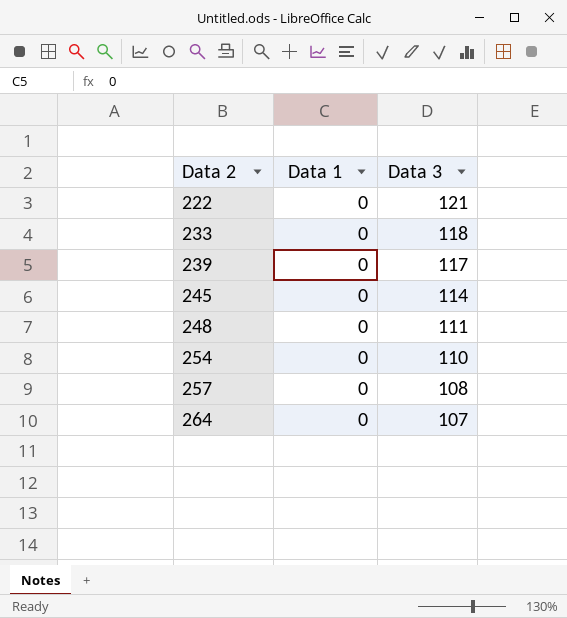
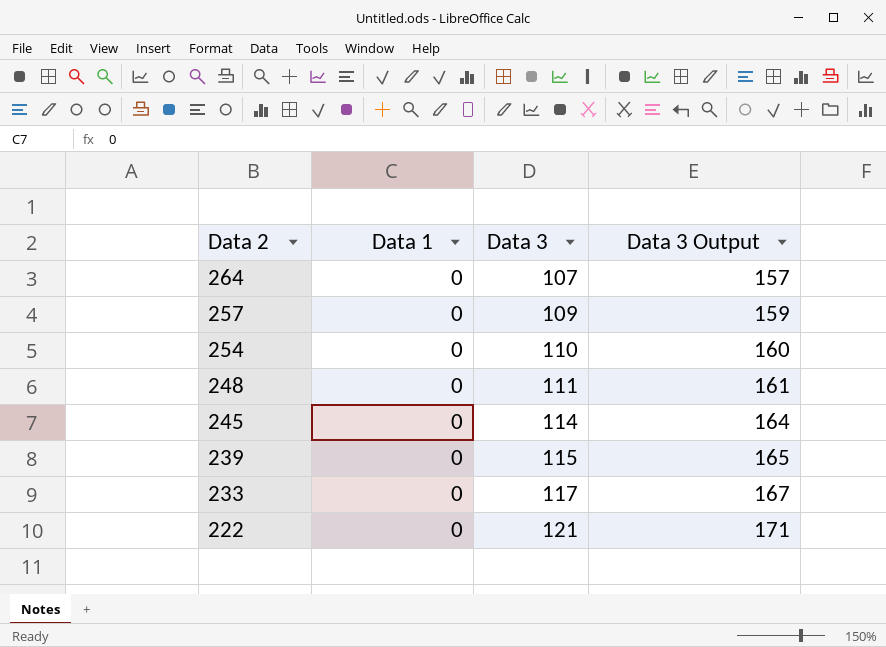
row order: Data 2 ascending -> Data 2 descending
column Data 3 Output | formula: none -> [Data 3] + 50
257 | Data 3: 108 -> 109
239 | Data 3: 117 -> 115
233 | Data 3: 118 -> 117

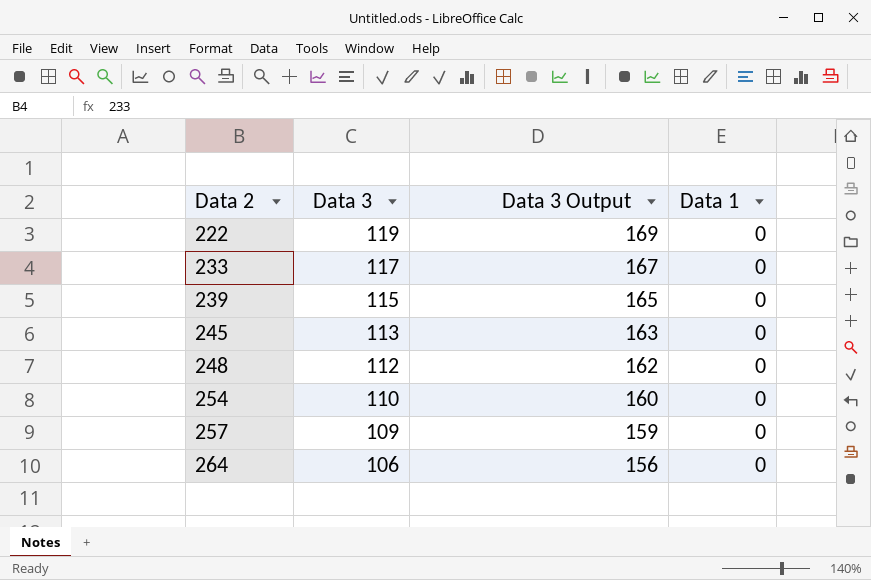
row order: Data 2 descending -> Data 2 ascending
column Data 1 | position: 2 -> 4
222 | Data 3: 121 -> 119
222 | Data 3 Output: 171 -> 169
245 | Data 3: 114 -> 113
245 | Data 3 Output: 164 -> 163
248 | Data 3: 111 -> 112
248 | Data 3 Output: 161 -> 162
264 | Data 3: 107 -> 106
264 | Data 3 Output: 157 -> 156

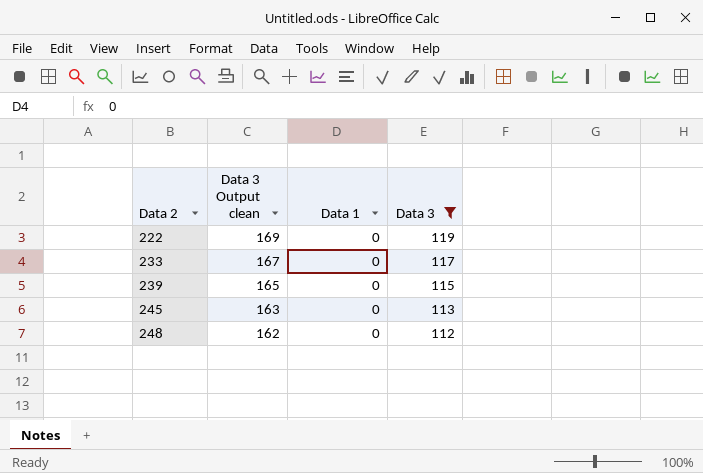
filter: none -> Data 3 >= 112
column name: Data 3 Output -> Data 3 Output clean
column Data 3 | position: 2 -> 4

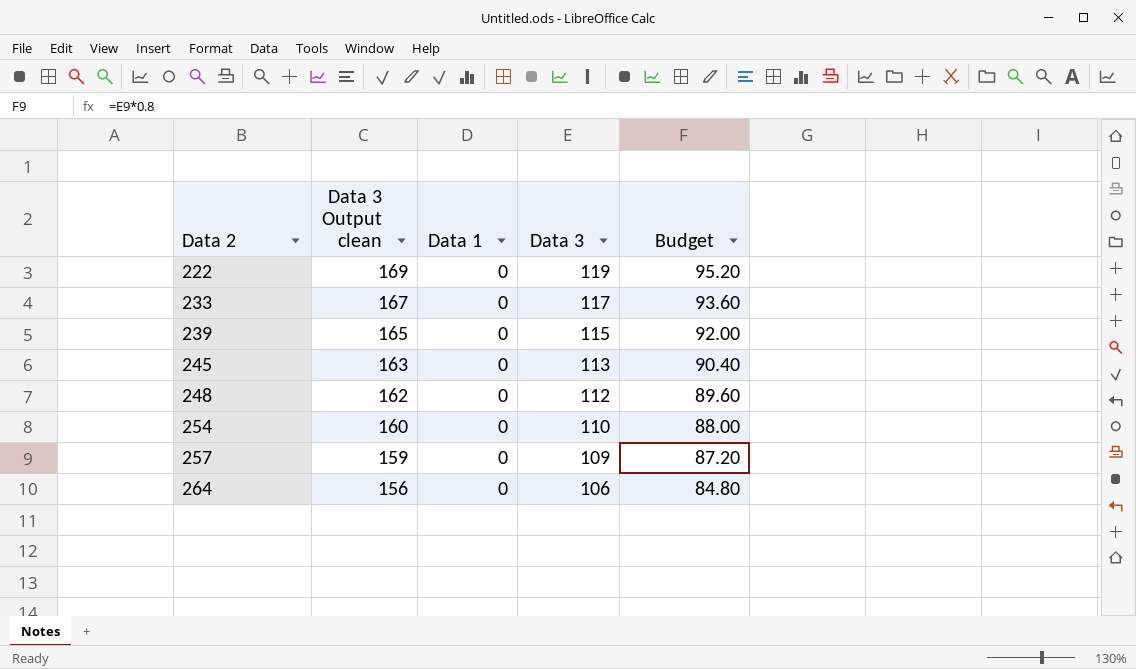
filter: Data 3 >= 112 -> none
column Budget | formula: none -> [Data 3] * 0.8

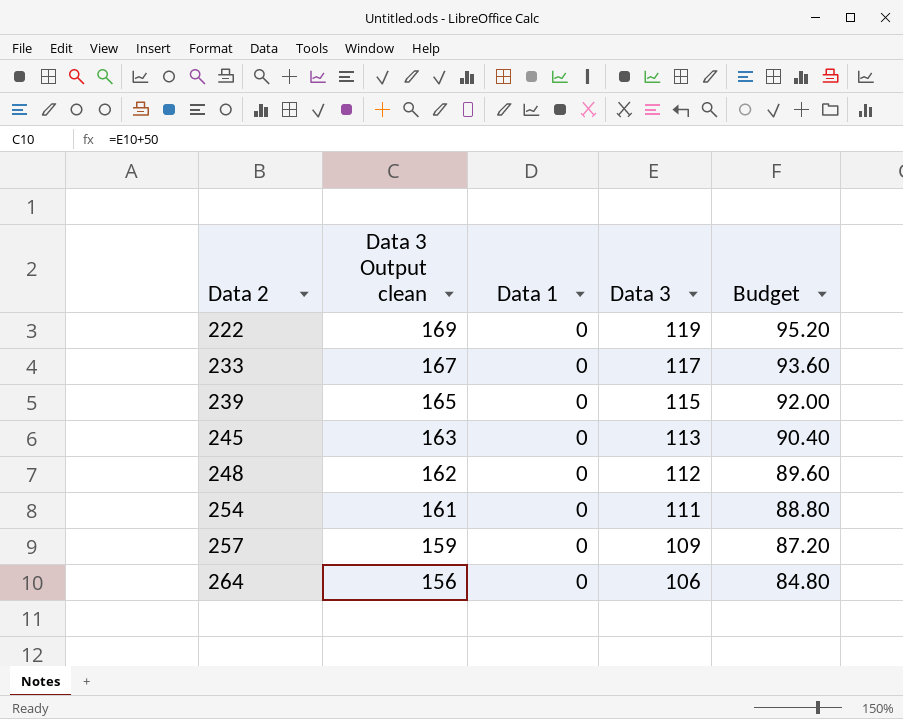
254 | Data 3 Output clean: 160 -> 161
254 | Data 3: 110 -> 111
254 | Budget: 88.00 -> 88.80

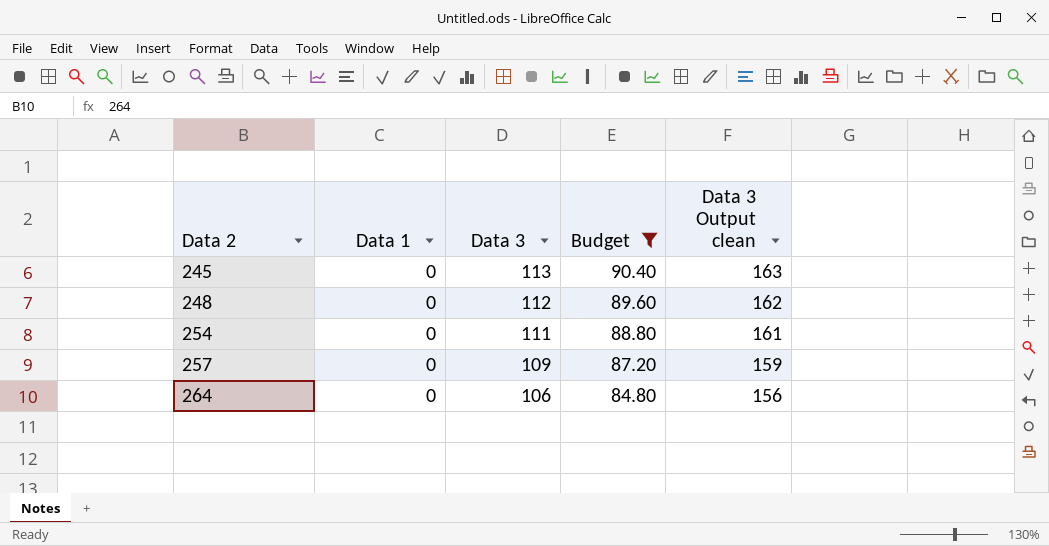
filter: none -> Budget <= 90.40
column Data 3 Output clean | position: 2 -> 5

